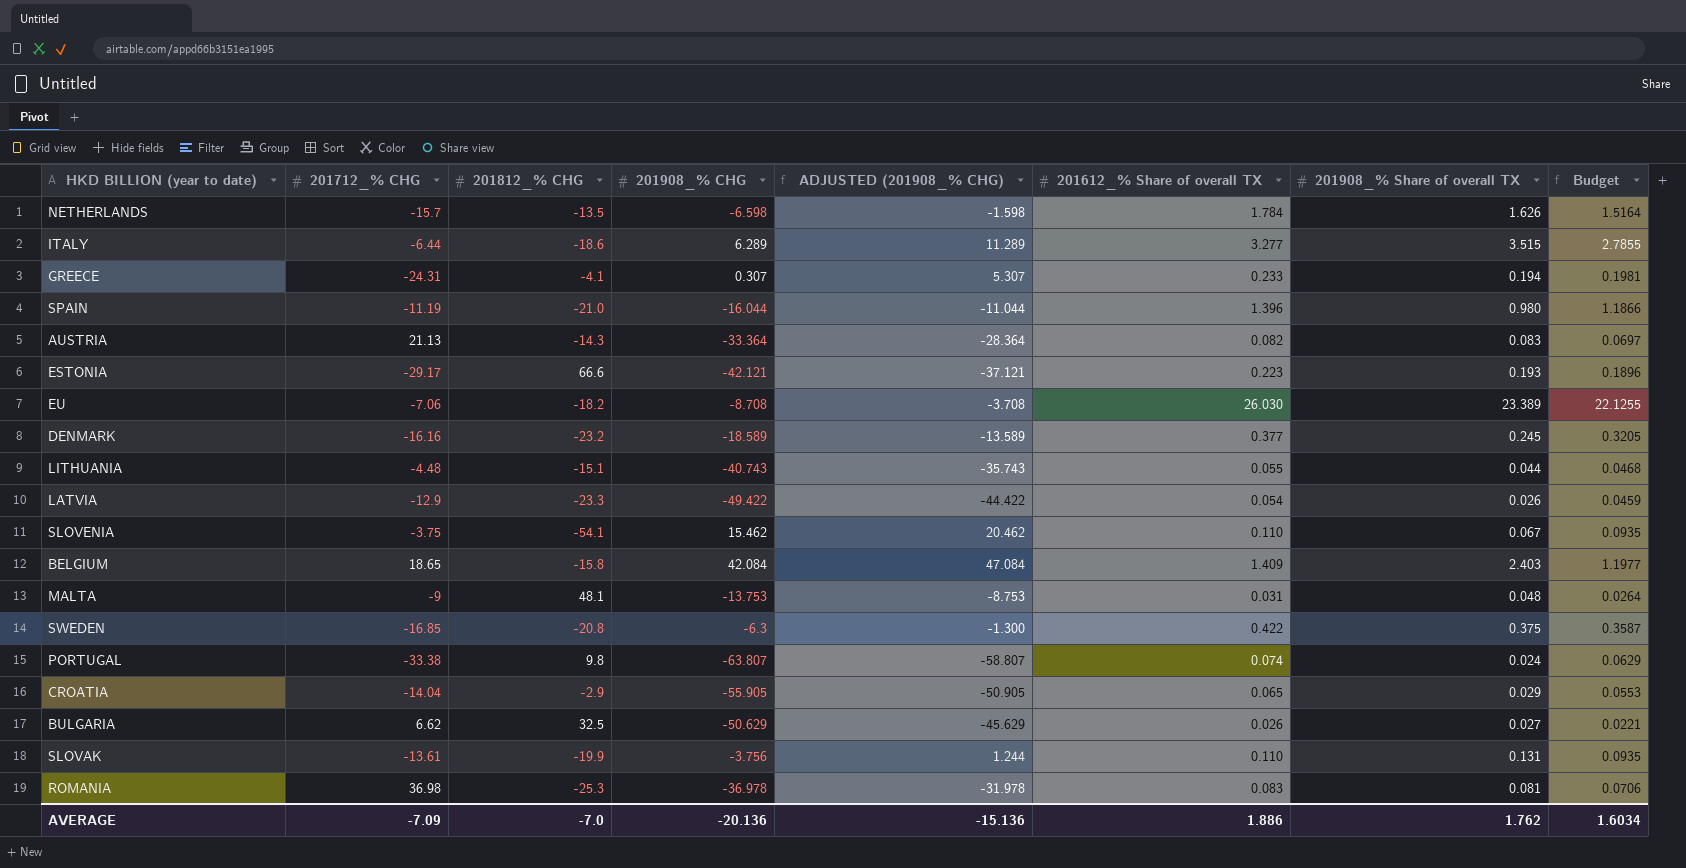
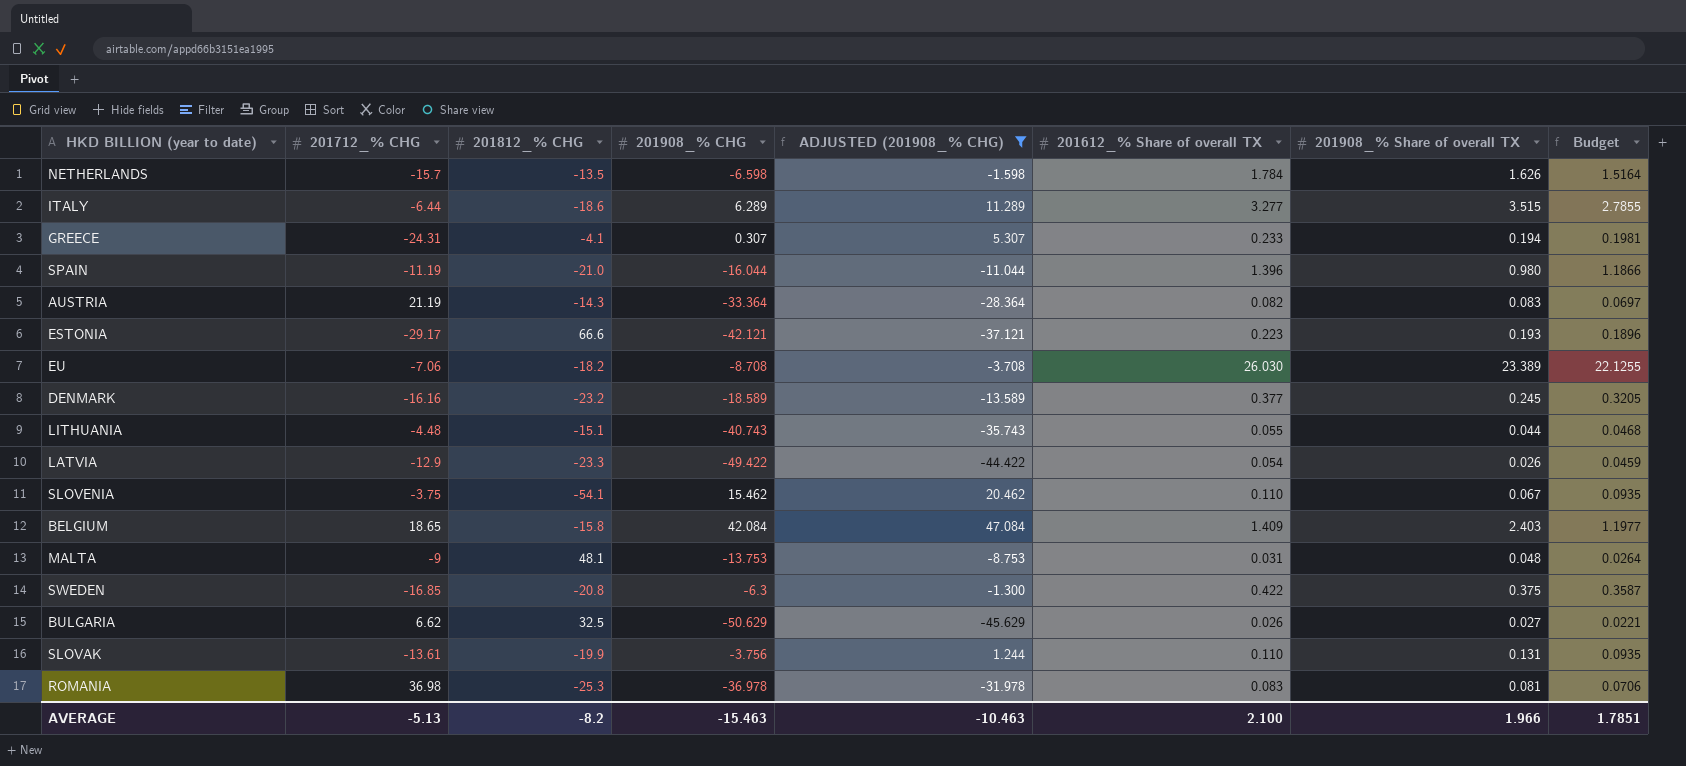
filter: none -> ADJUSTED (201908_% CHG) >= -45.629
AUSTRIA | 201712_% CHG: 21.13 -> 21.19
AVERAGE | 201712_% CHG: -7.09 -> -5.13
AVERAGE | 201812_% CHG: -7.0 -> -8.2
AVERAGE | 201908_% CHG: -20.136 -> -15.463
AVERAGE | ADJUSTED (201908_% CHG): -15.136 -> -10.463
AVERAGE | 201612_% Share of overall TX: 1.886 -> 2.100
AVERAGE | 201908_% Share of overall TX: 1.762 -> 1.966
AVERAGE | Budget: 1.6034 -> 1.7851

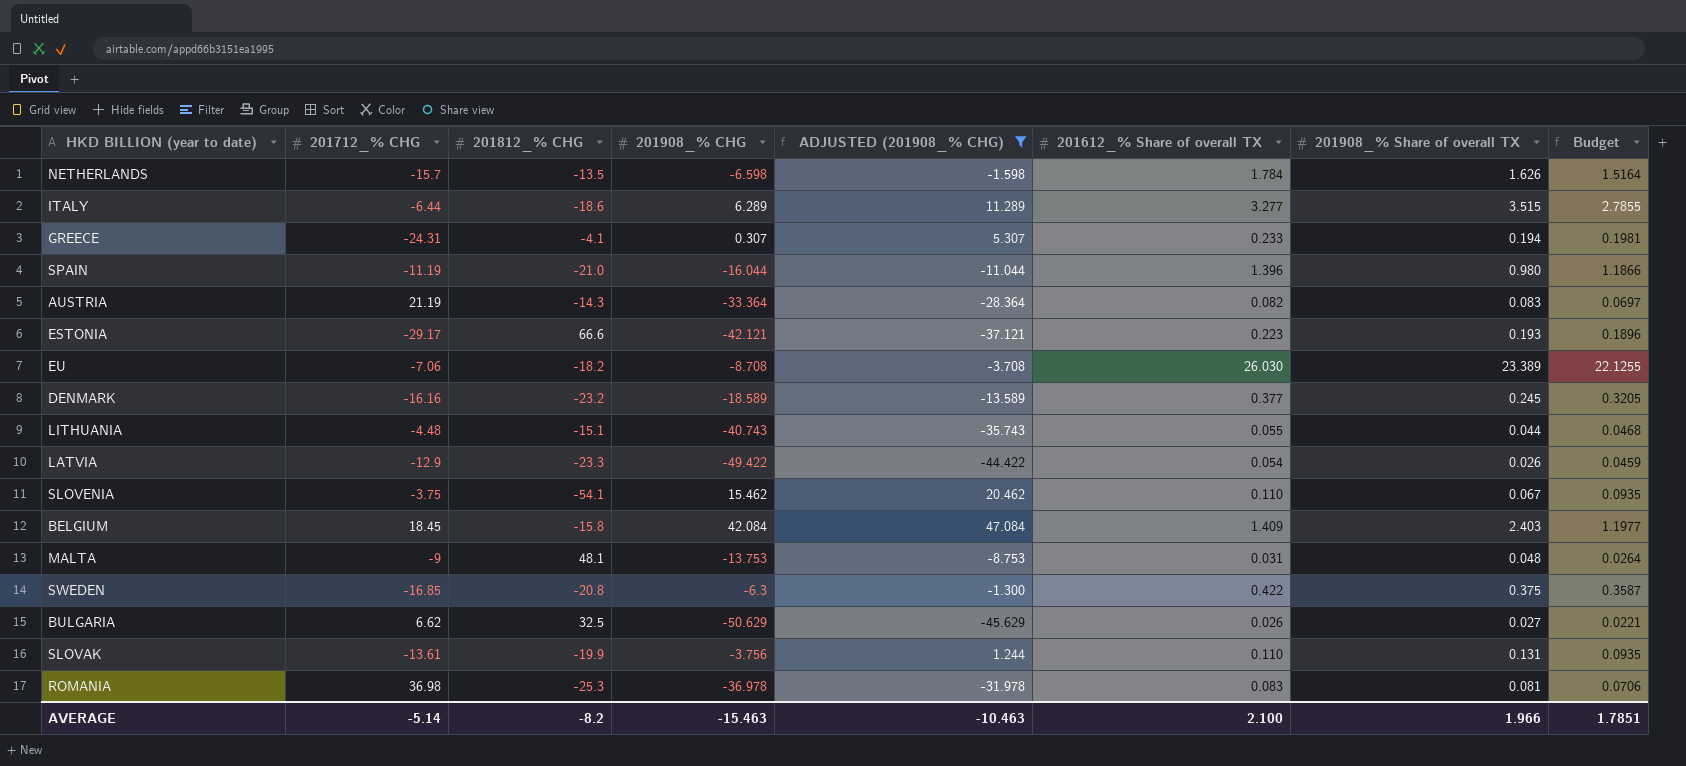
BELGIUM | 201712_% CHG: 18.65 -> 18.45
AVERAGE | 201712_% CHG: -5.13 -> -5.14

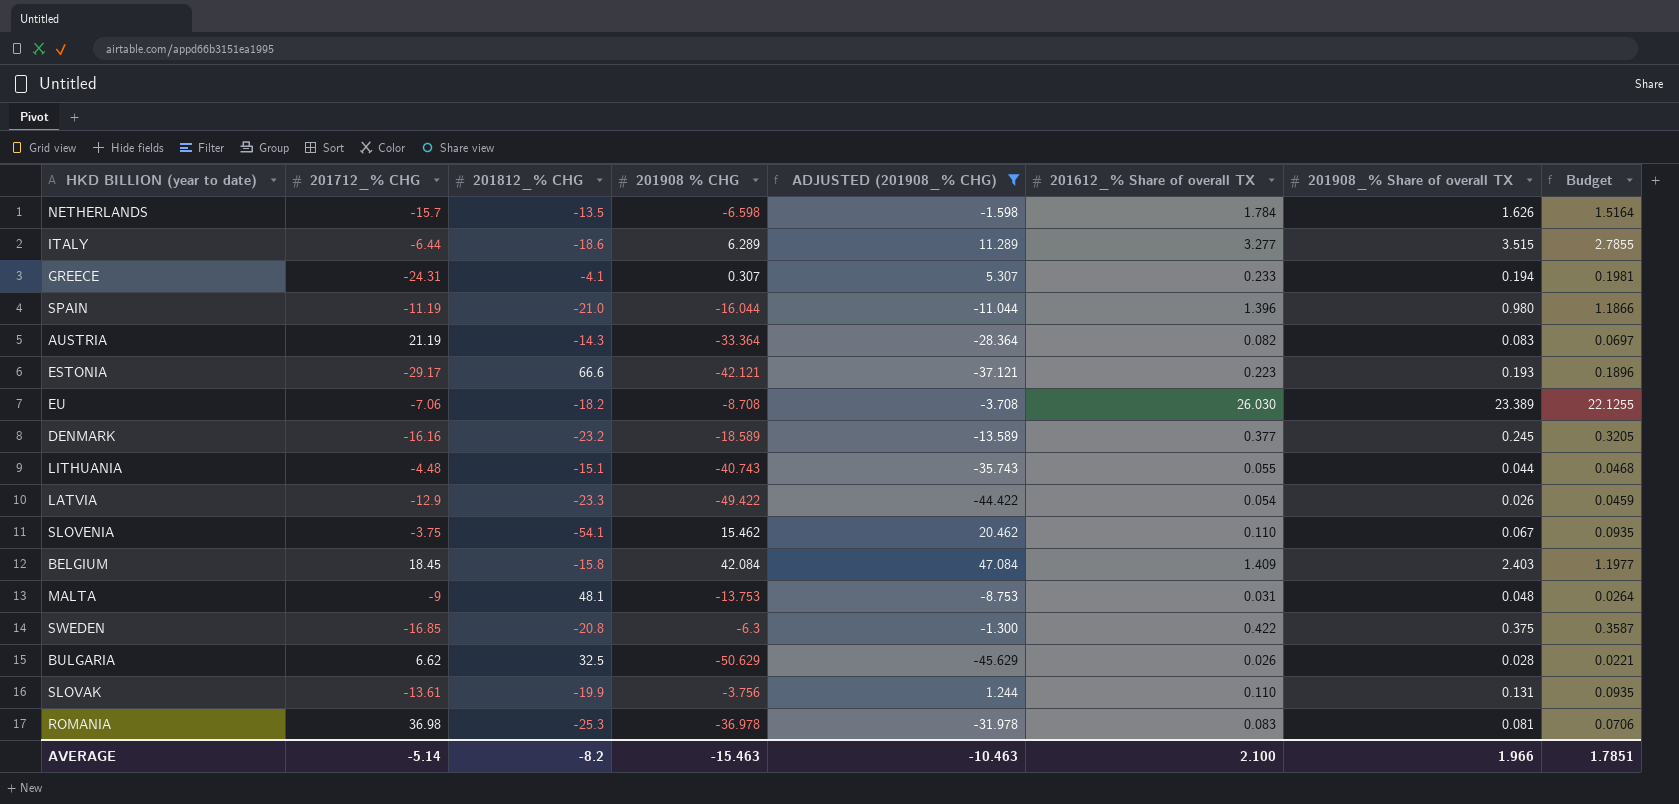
column name: 201908_% CHG -> 201908 % CHG
BULGARIA | 201908_% Share of overall TX: 0.027 -> 0.028

